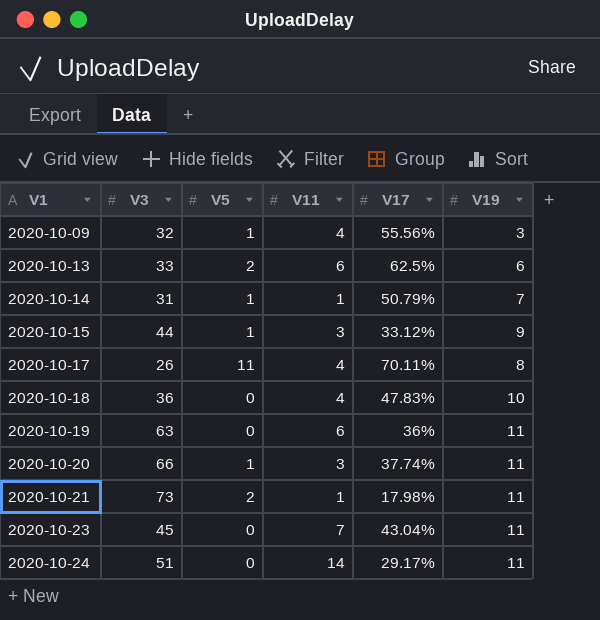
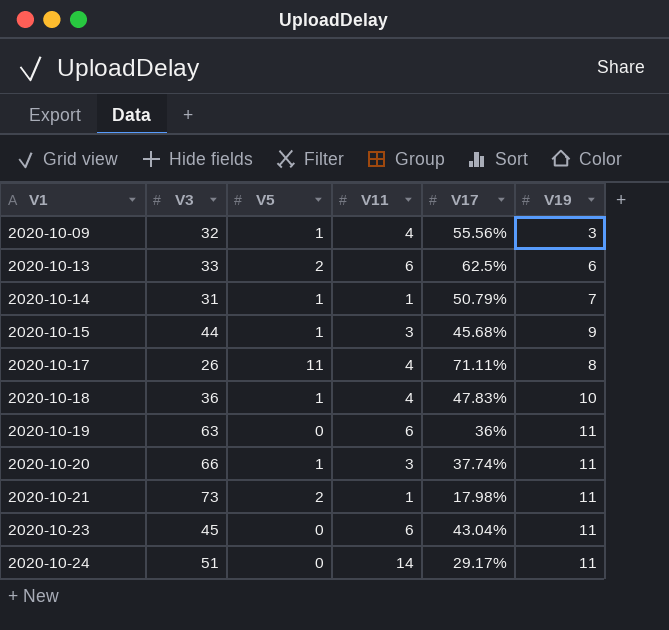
2020-10-15 | V17: 33.12% -> 45.68%
2020-10-17 | V17: 70.11% -> 71.11%
2020-10-18 | V5: 0 -> 1
2020-10-23 | V11: 7 -> 6

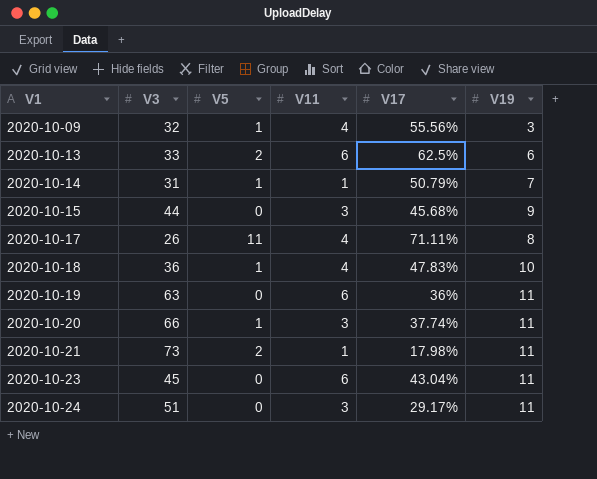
2020-10-15 | V5: 1 -> 0
2020-10-24 | V11: 14 -> 3

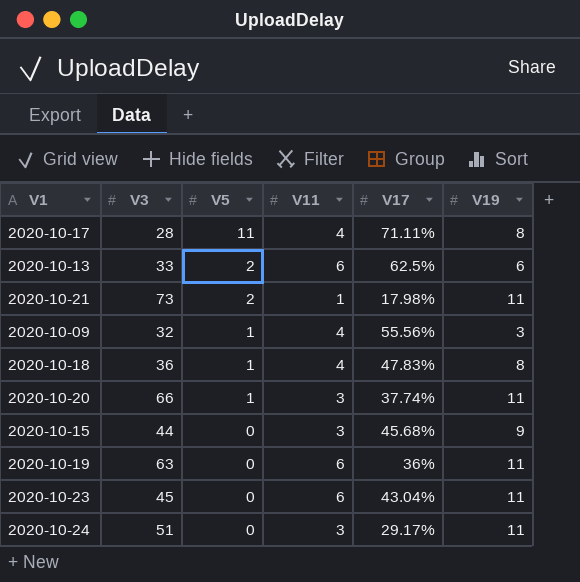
row order: V1 ascending -> V5 descending
row 2020-10-14: 31 | 1 | 1 | 50.79% | 7 -> none
2020-10-17 | V3: 26 -> 28
2020-10-18 | V19: 10 -> 8

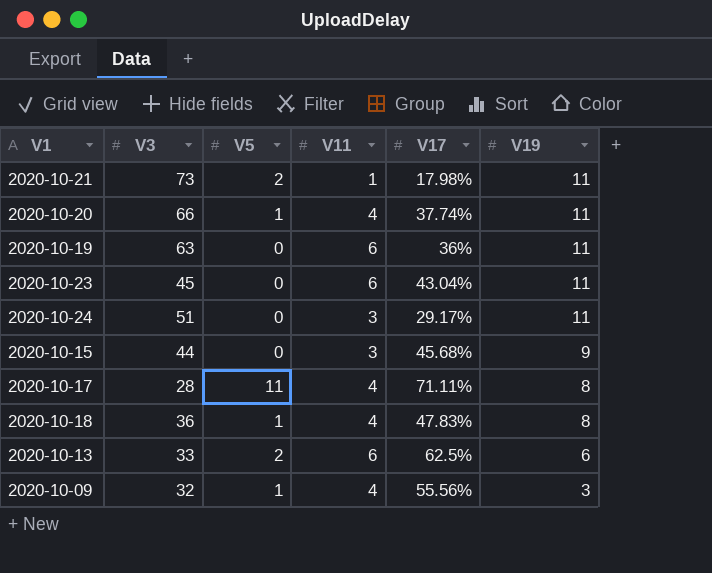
row order: V5 descending -> V19 descending
2020-10-20 | V11: 3 -> 4

